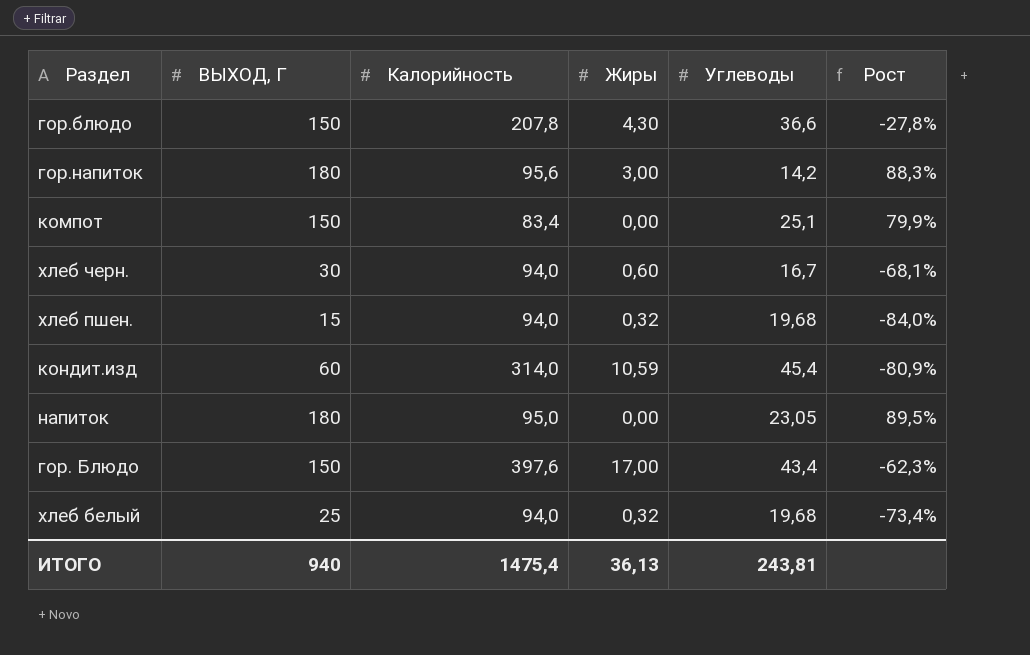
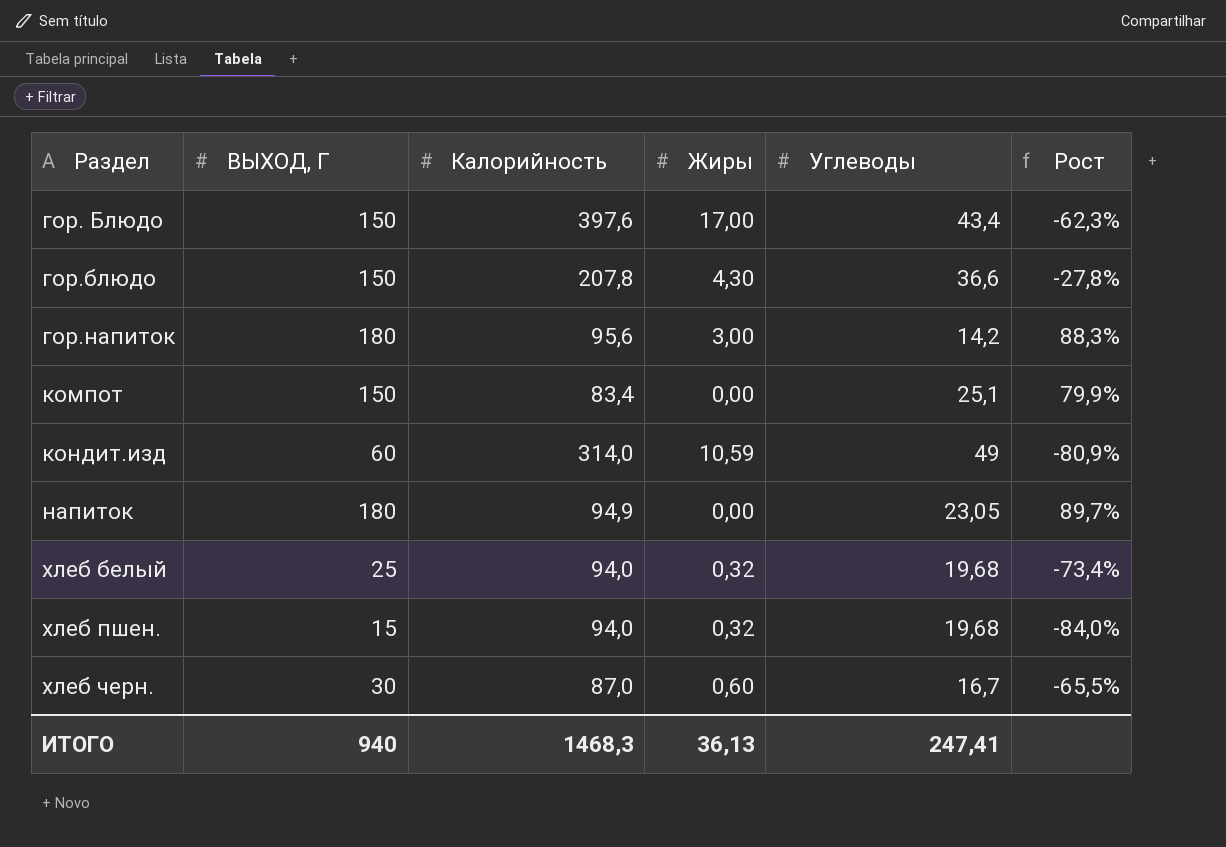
row order: none -> Раздел ascending
кондит.изд | Углеводы: 45,4 -> 49
напиток | Калорийность: 95,0 -> 94,9
напиток | Рост: 89,5% -> 89,7%
хлеб черн. | Калорийность: 94,0 -> 87,0
хлеб черн. | Рост: -68,1% -> -65,5%
ИТОГО | Калорийность: 1475,4 -> 1468,3
ИТОГО | Углеводы: 243,81 -> 247,41

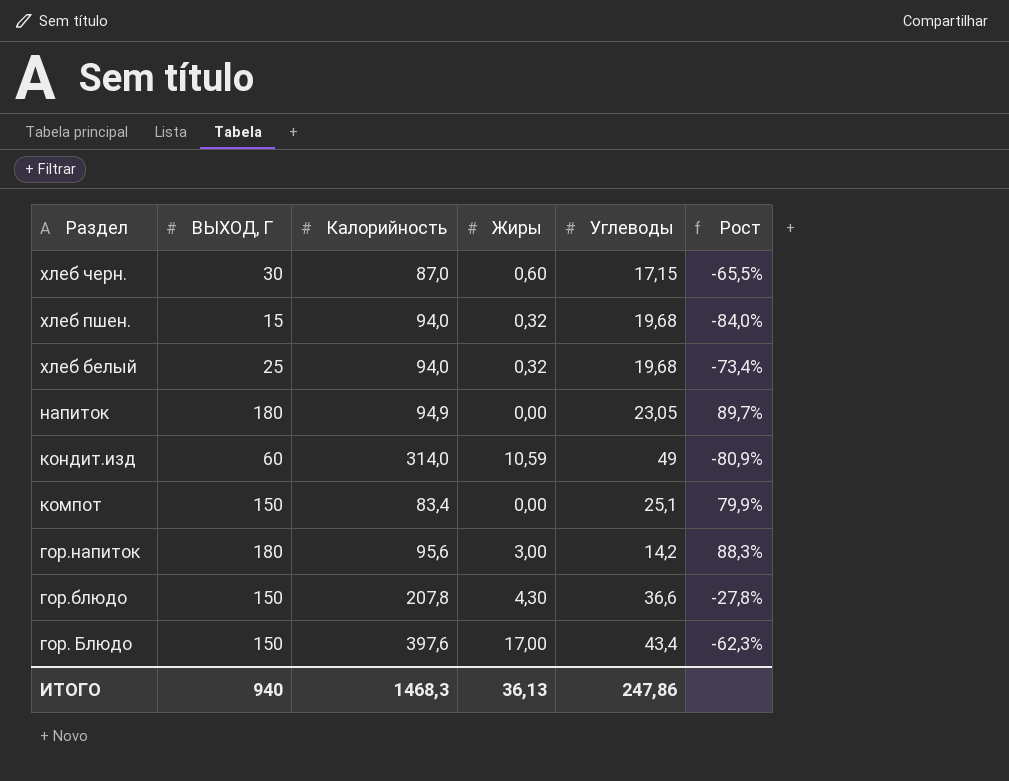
row order: Раздел ascending -> Раздел descending
хлеб черн. | Углеводы: 16,7 -> 17,15
ИТОГО | Углеводы: 247,41 -> 247,86

